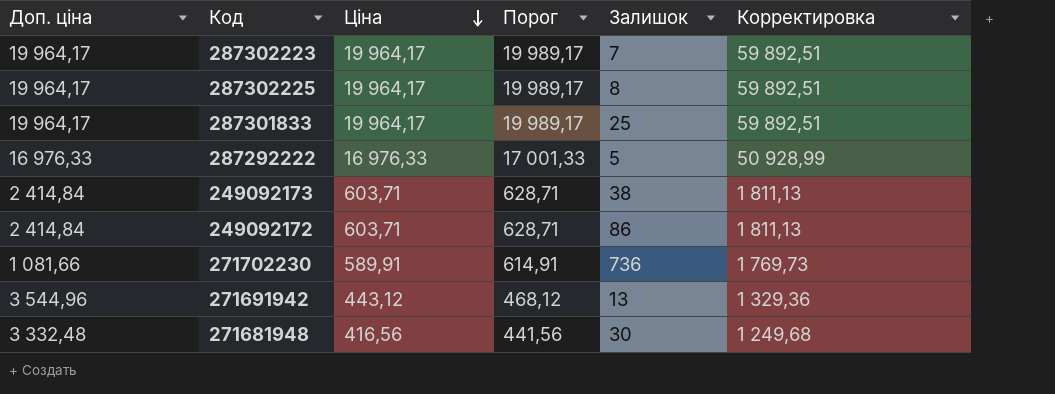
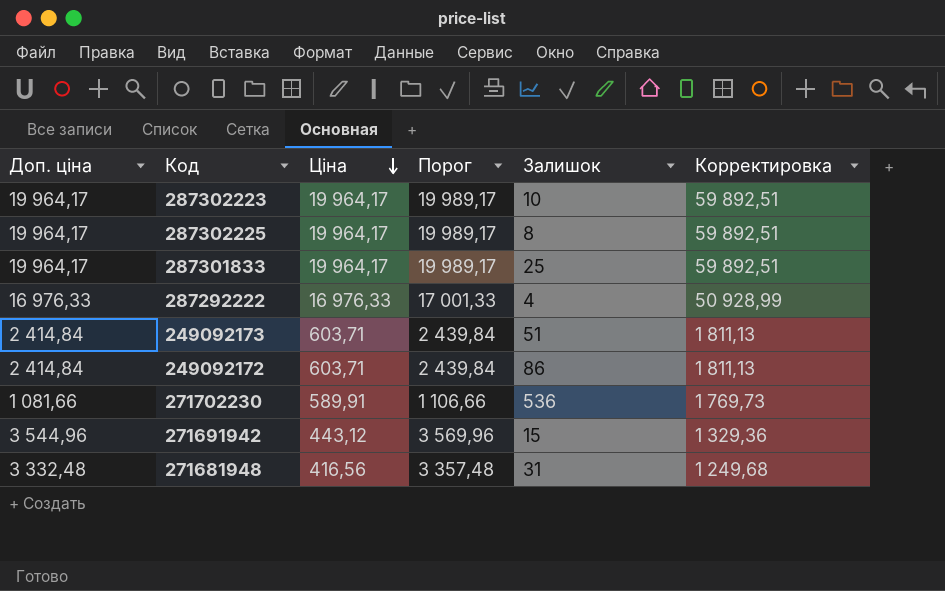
column Порог | formula: [Ціна] + 25 -> [Доп. ціна] + 25
287302223 | Залишок: 7 -> 10
287292222 | Залишок: 5 -> 4
249092173 | Залишок: 38 -> 51
271702230 | Залишок: 736 -> 536
271691942 | Залишок: 13 -> 15
271681948 | Залишок: 30 -> 31

